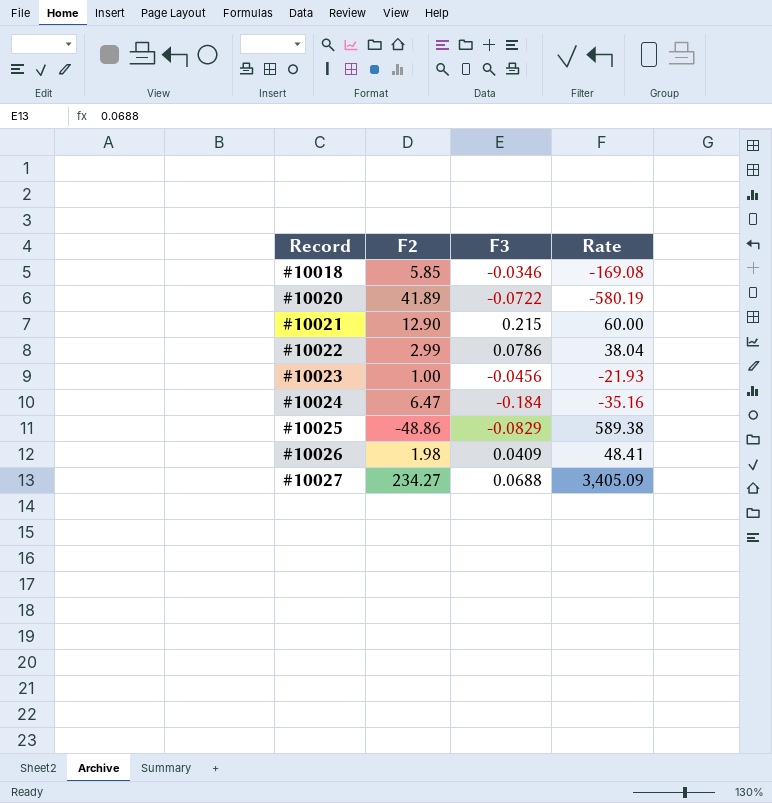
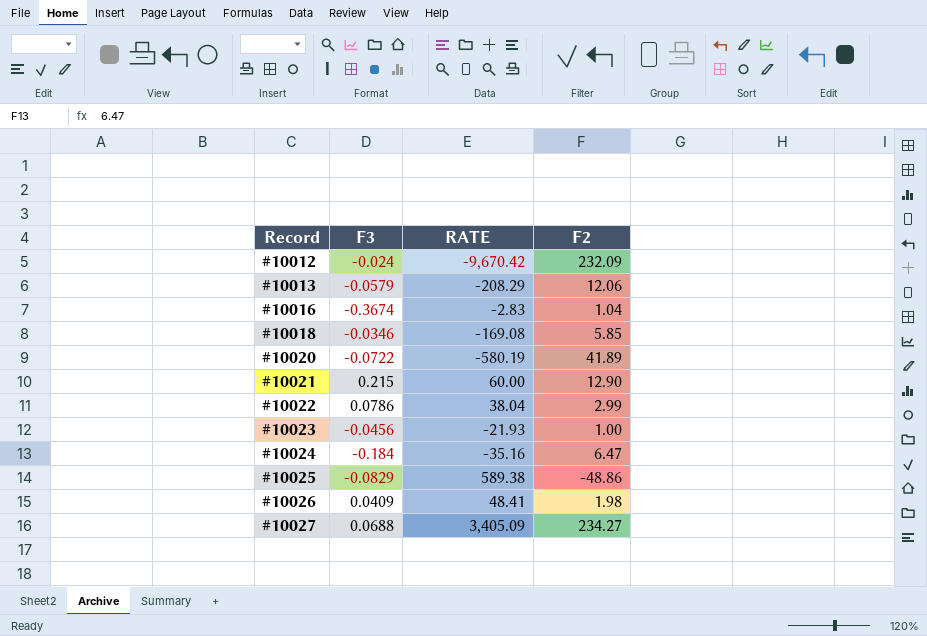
column name: Rate -> RATE
column F2 | position: 2 -> 4
row #10012: none -> -0.024 | -9,670.42 | 232.09
row #10013: none -> -0.0579 | -208.29 | 12.06
row #10016: none -> -0.3674 | -2.83 | 1.04

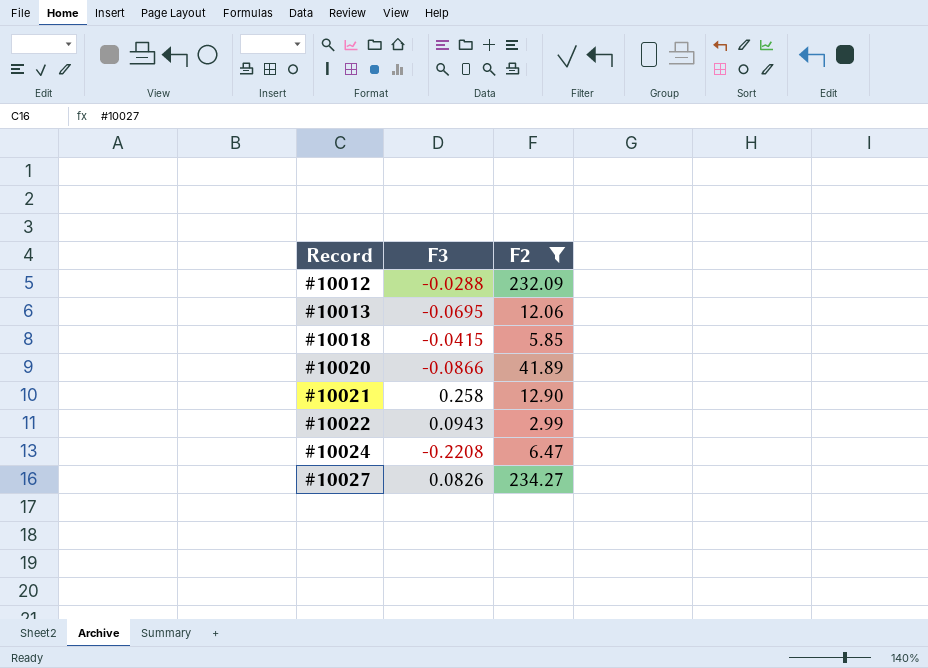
filter: none -> F2 >= 2.99
column RATE | formula: [F2] / [F3] -> none
#10012 | F3: -0.024 -> -0.0288
#10013 | F3: -0.0579 -> -0.0695
#10018 | F3: -0.0346 -> -0.0415
#10020 | F3: -0.0722 -> -0.0866
#10021 | F3: 0.215 -> 0.258
#10022 | F3: 0.0786 -> 0.0943
#10024 | F3: -0.184 -> -0.2208
#10027 | F3: 0.0688 -> 0.0826

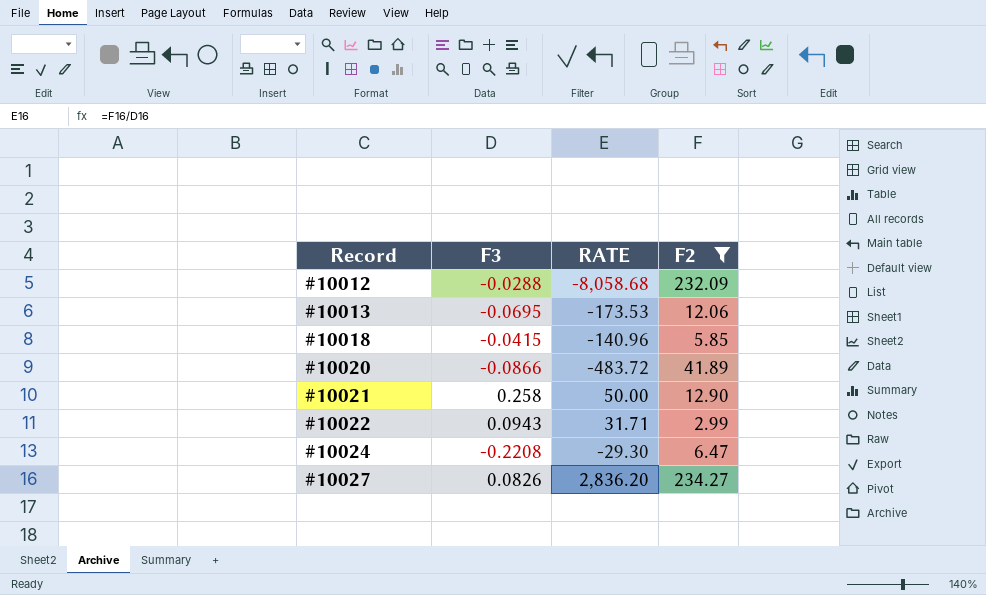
column RATE | formula: none -> [F2] / [F3]

